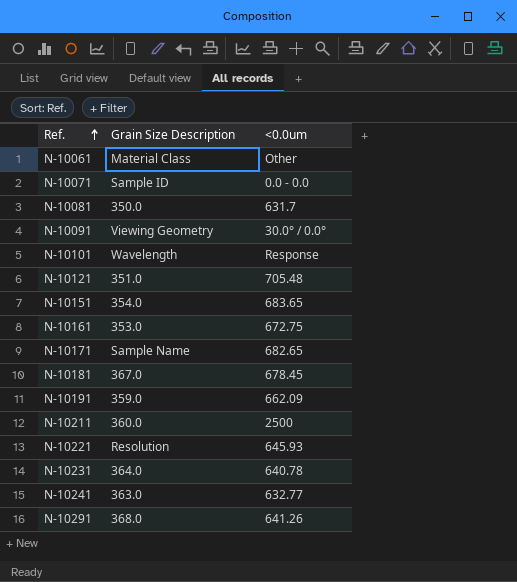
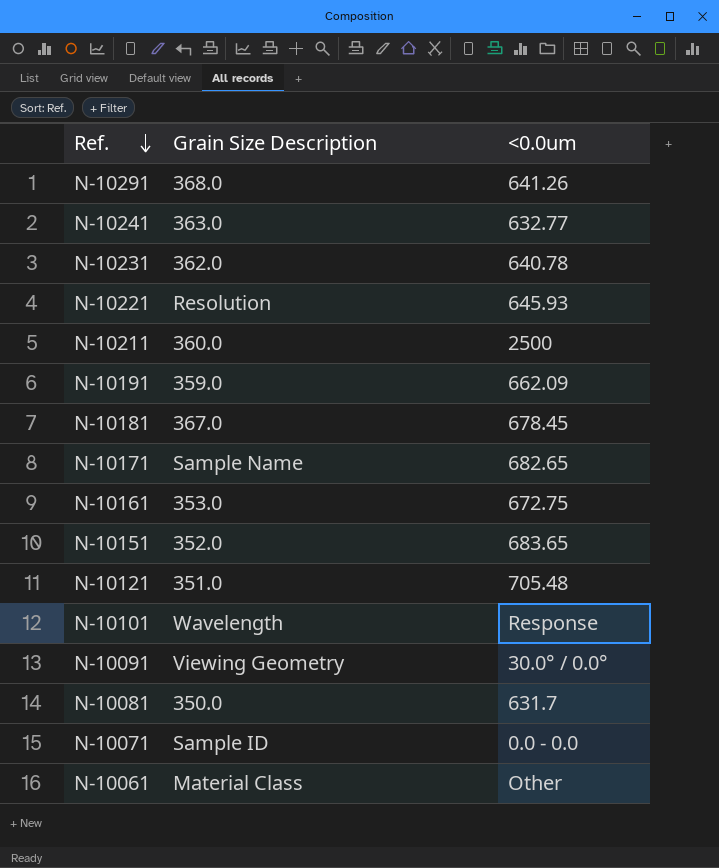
row order: Ref. ascending -> Ref. descending
N-10231 | Grain Size Description: 364.0 -> 362.0
N-10151 | Grain Size Description: 354.0 -> 352.0

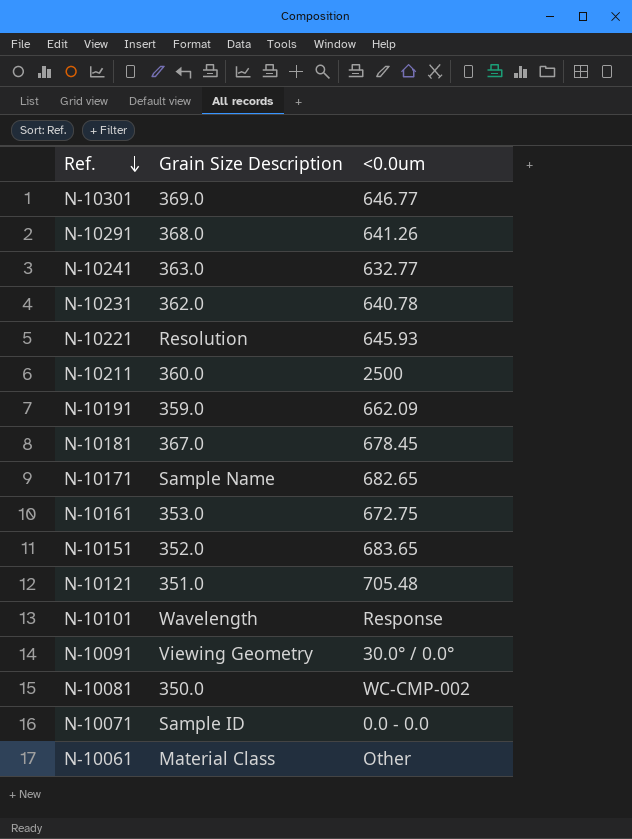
row N-10301: none -> 369.0 | 646.77
N-10081 | <0.0um: 631.7 -> WC-CMP-002

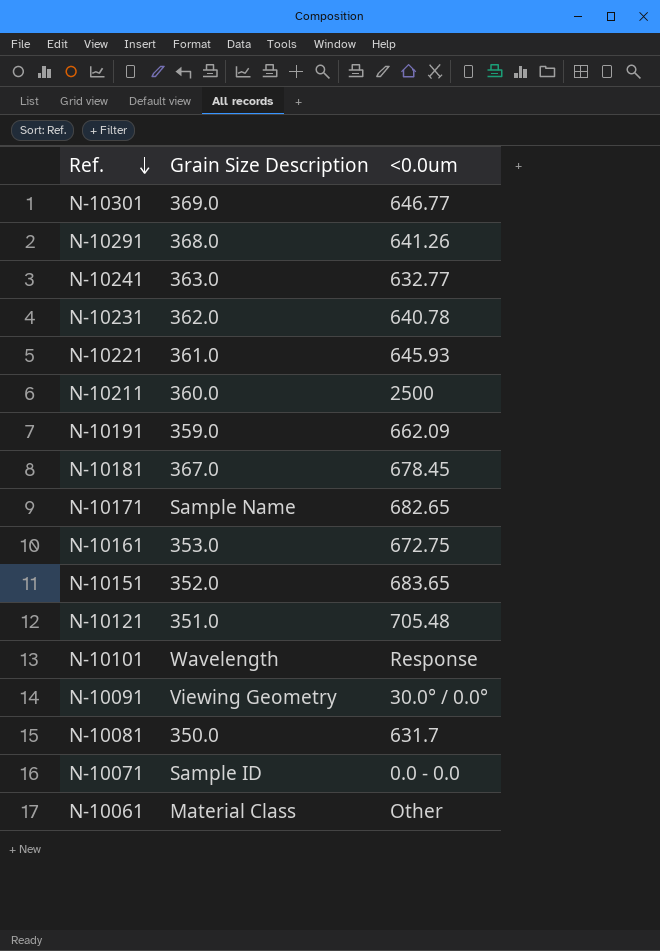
N-10221 | Grain Size Description: Resolution -> 361.0
N-10081 | <0.0um: WC-CMP-002 -> 631.7

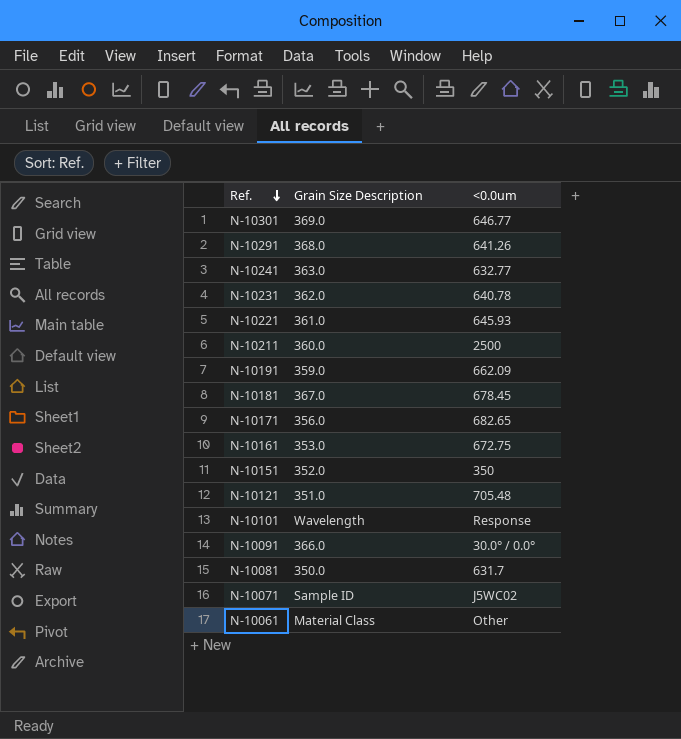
N-10171 | Grain Size Description: Sample Name -> 356.0
N-10151 | <0.0um: 683.65 -> 350
N-10091 | Grain Size Description: Viewing Geometry -> 366.0
N-10071 | <0.0um: 0.0 - 0.0 -> J5WC02

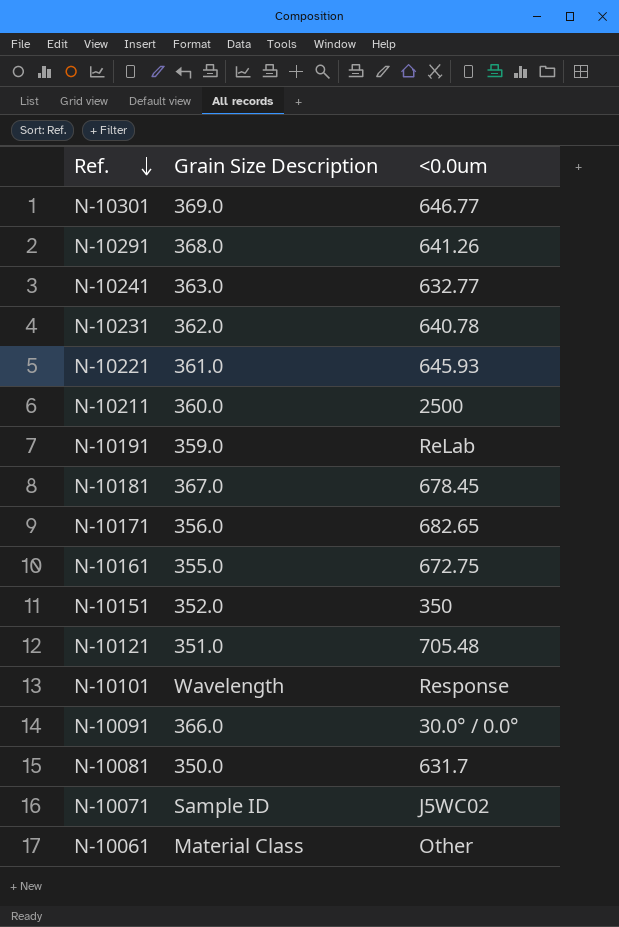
N-10191 | <0.0um: 662.09 -> ReLab
N-10161 | Grain Size Description: 353.0 -> 355.0

